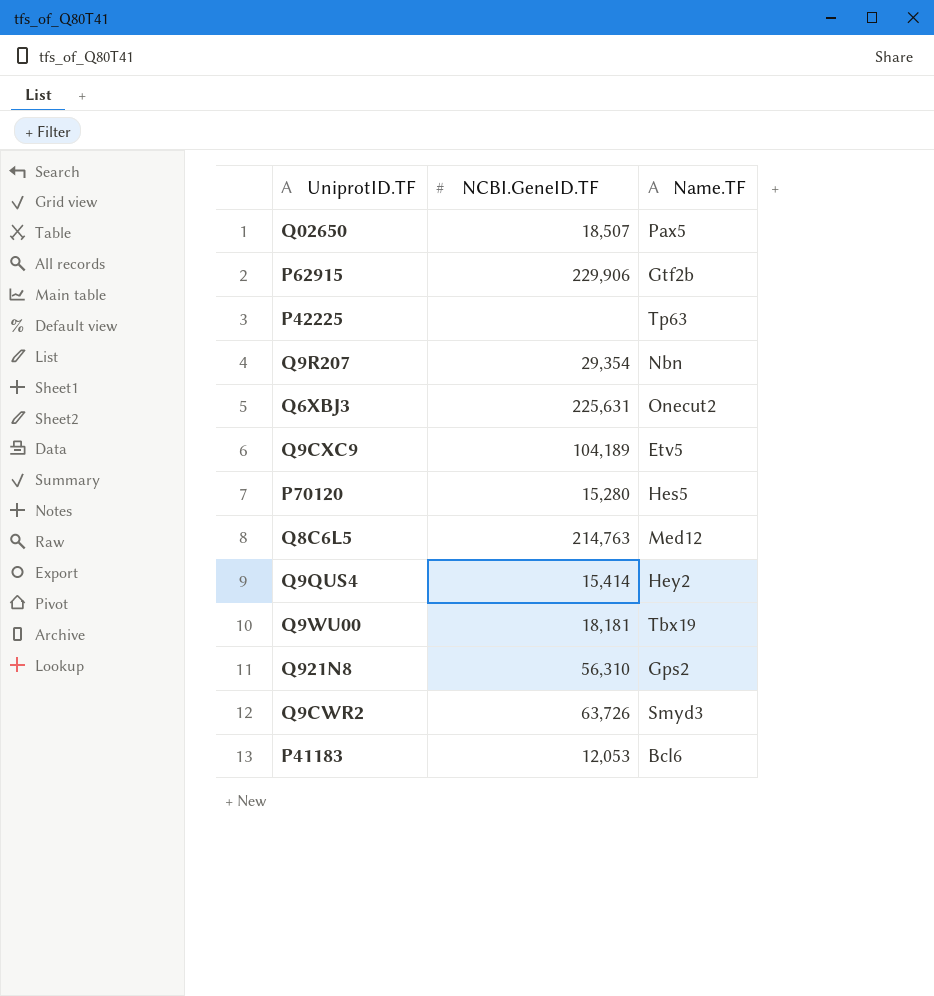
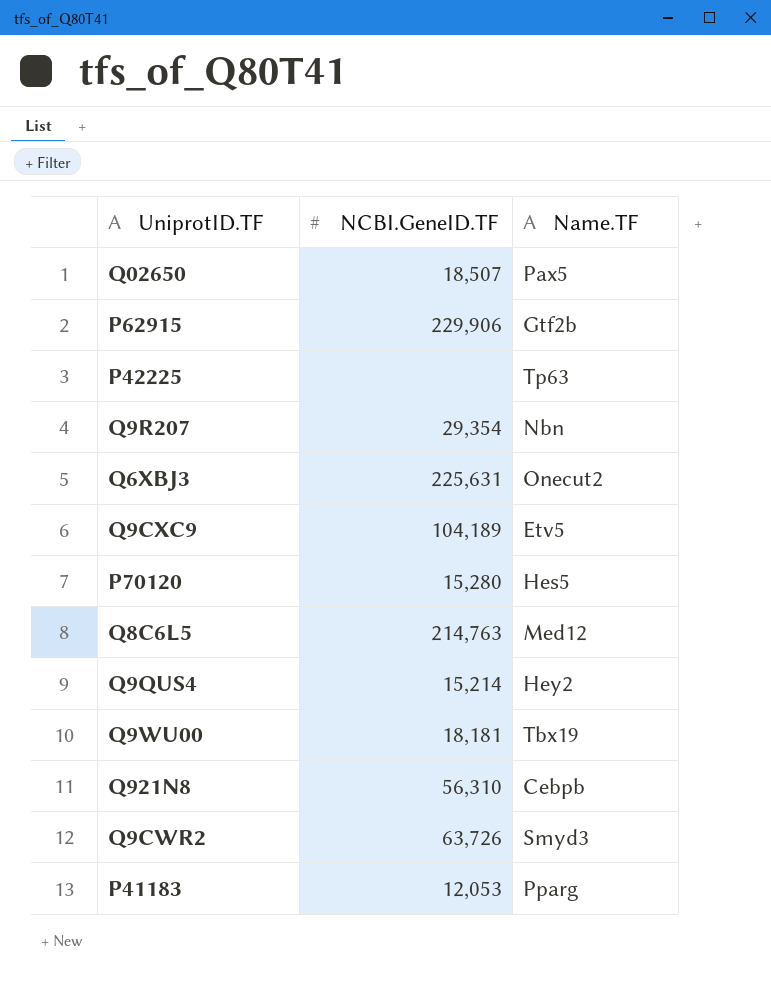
Q9QUS4 | NCBI.GeneID.TF: 15,414 -> 15,214
Q921N8 | Name.TF: Gps2 -> Cebpb
P41183 | Name.TF: Bcl6 -> Pparg

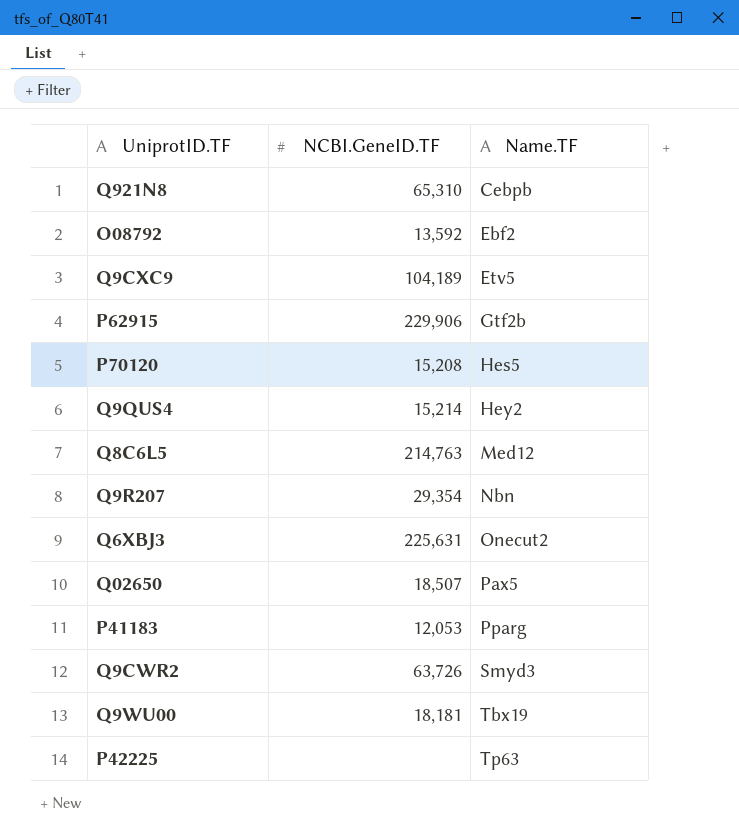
row order: none -> Name.TF ascending
Q921N8 | NCBI.GeneID.TF: 56,310 -> 65,310
row O08792: none -> 13,592 | Ebf2
P70120 | NCBI.GeneID.TF: 15,280 -> 15,208

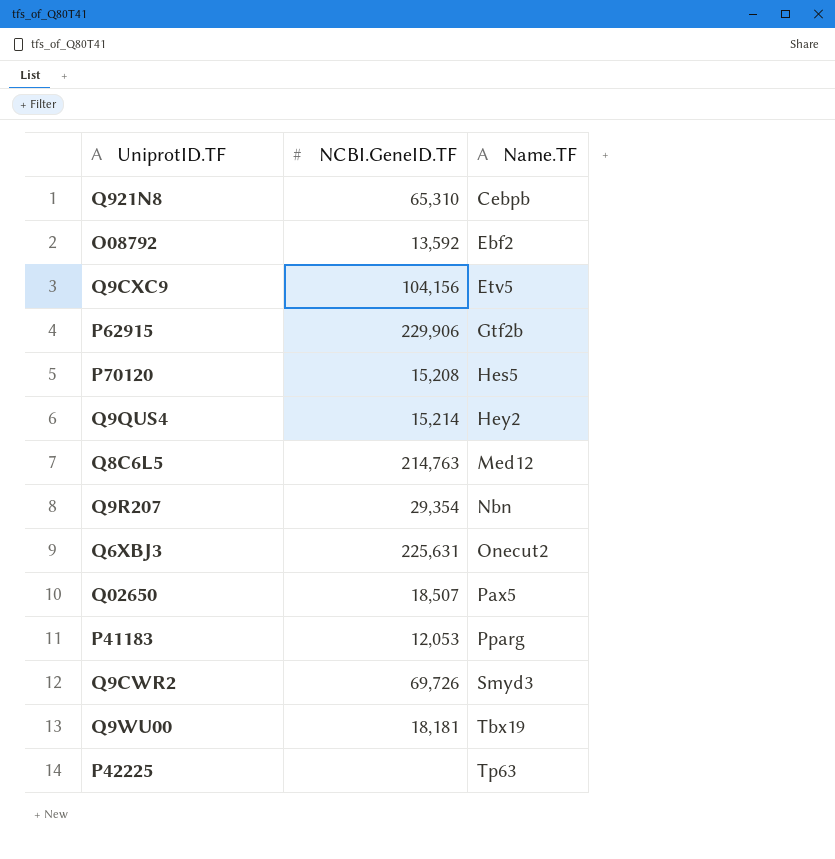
Q9CXC9 | NCBI.GeneID.TF: 104,189 -> 104,156
Q9CWR2 | NCBI.GeneID.TF: 63,726 -> 69,726

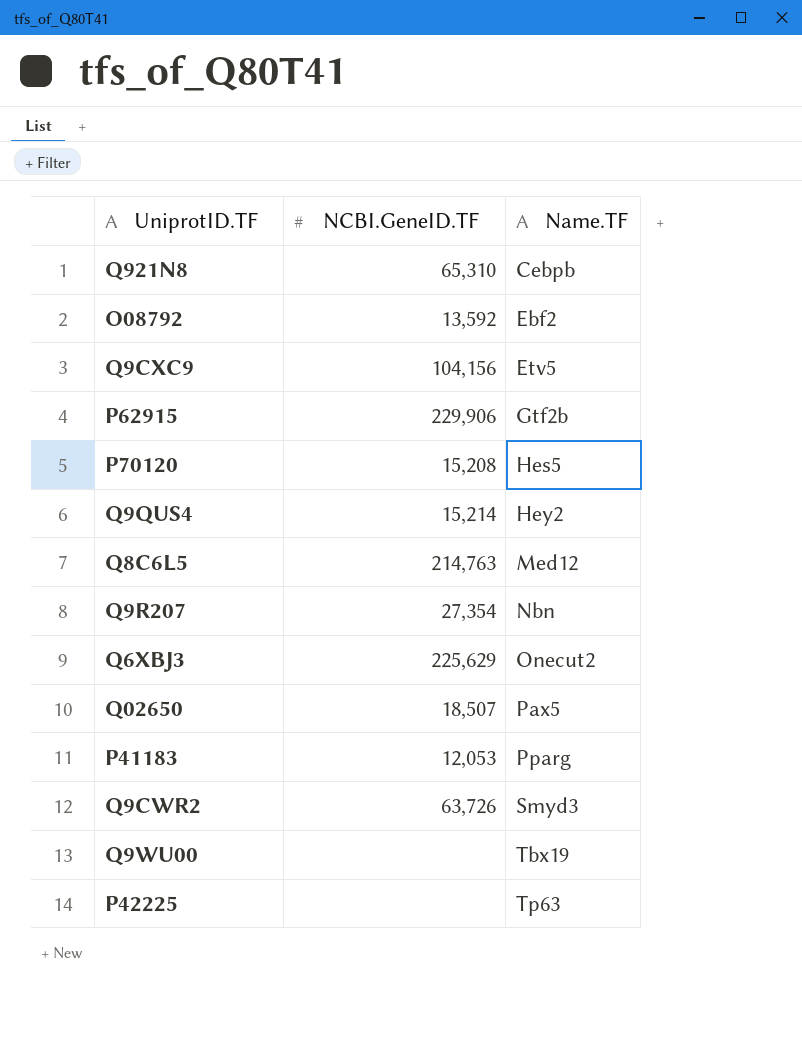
Q9R207 | NCBI.GeneID.TF: 29,354 -> 27,354
Q6XBJ3 | NCBI.GeneID.TF: 225,631 -> 225,629
Q9CWR2 | NCBI.GeneID.TF: 69,726 -> 63,726
Q9WU00 | NCBI.GeneID.TF: 18,181 -> none

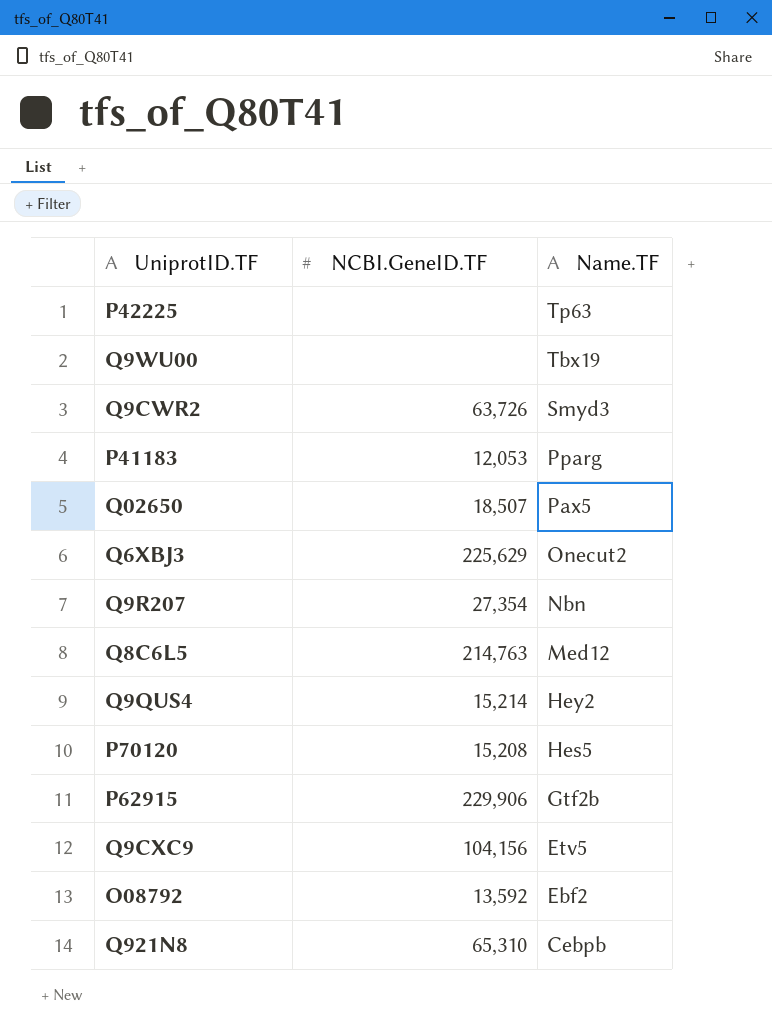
row order: Name.TF ascending -> Name.TF descending

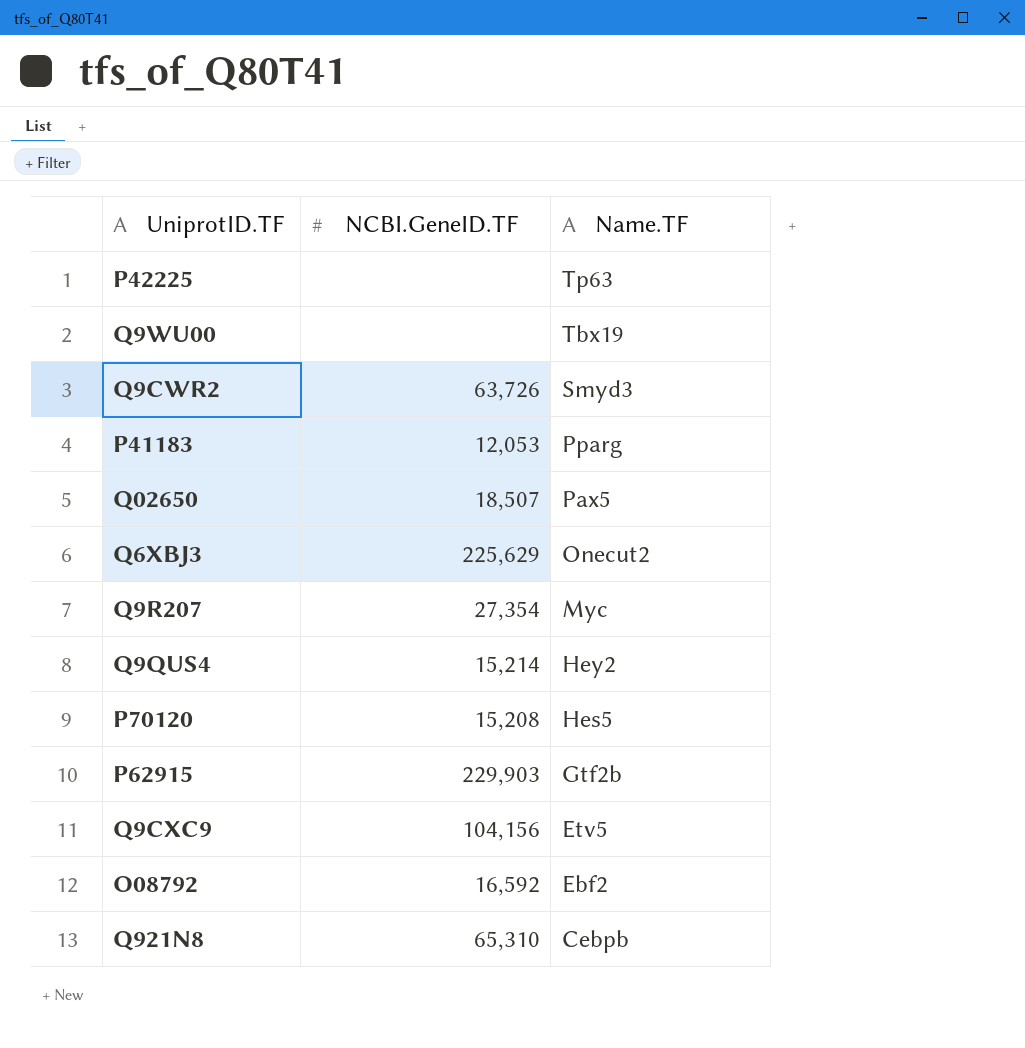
row Q8C6L5: 214,763 | Med12 -> none
Q9R207 | Name.TF: Nbn -> Myc
P62915 | NCBI.GeneID.TF: 229,906 -> 229,903
O08792 | NCBI.GeneID.TF: 13,592 -> 16,592

